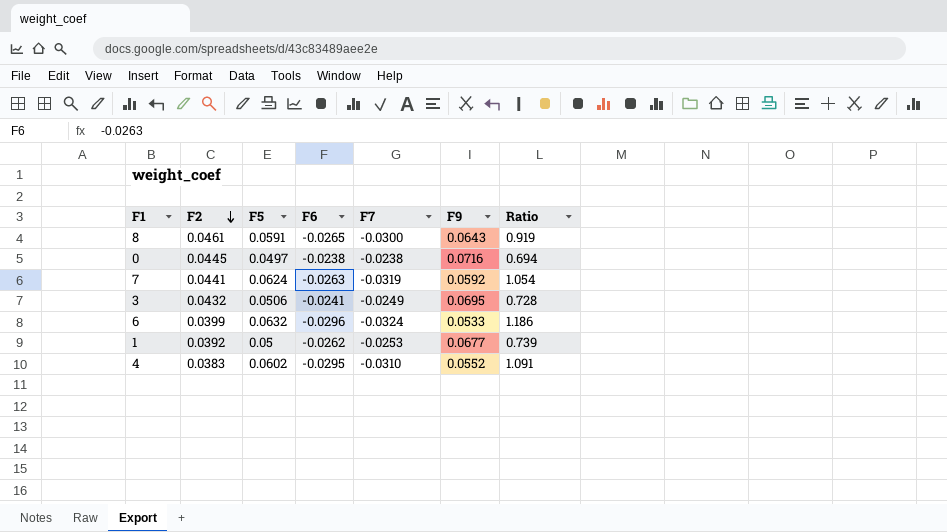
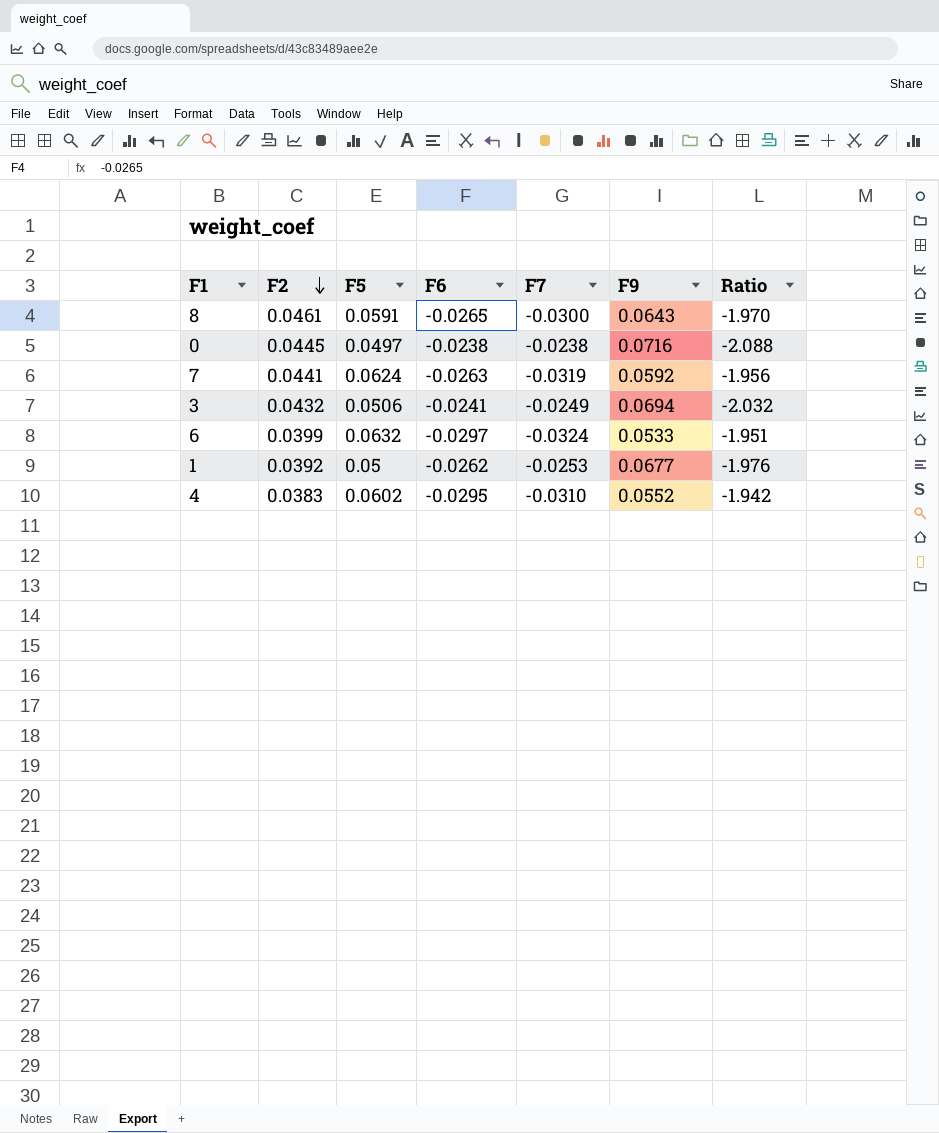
column Ratio | formula: [F5] / [F9] -> [F5] / [F7]
3 | F9: 0.0695 -> 0.0694
6 | F6: -0.0296 -> -0.0297

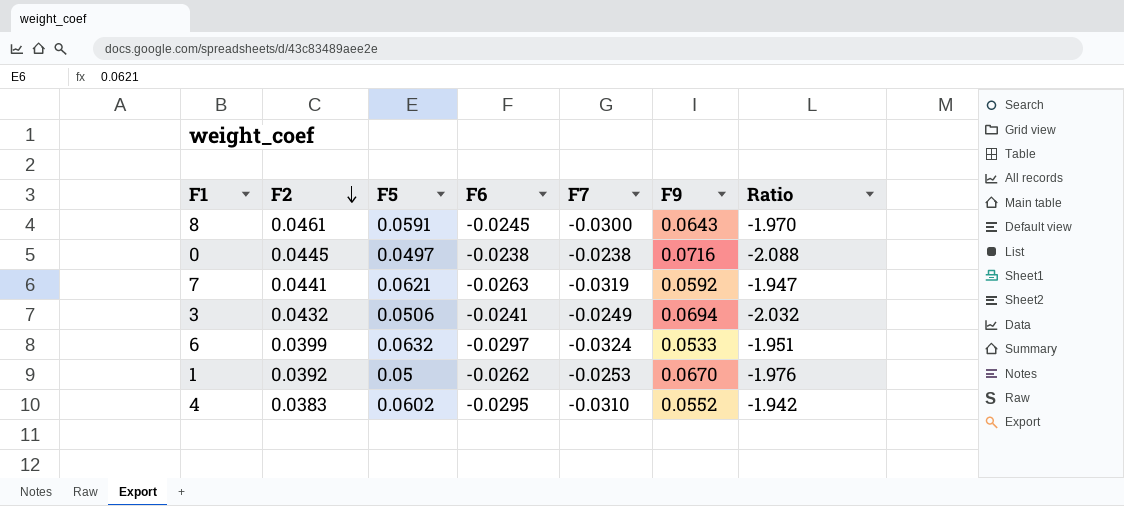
8 | F6: -0.0265 -> -0.0245
7 | F5: 0.0624 -> 0.0621
7 | Ratio: -1.956 -> -1.947
1 | F9: 0.0677 -> 0.0670

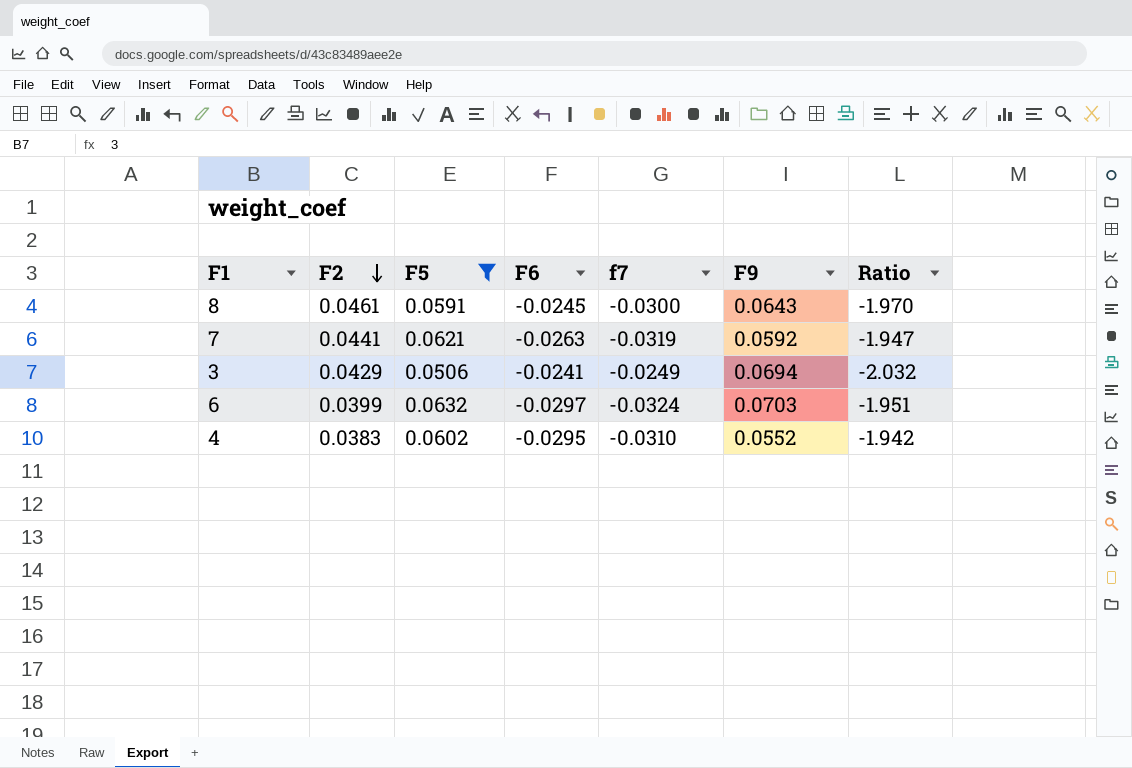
filter: none -> F5 >= 0.0506
column name: F7 -> f7
3 | F2: 0.0432 -> 0.0429
6 | F9: 0.0533 -> 0.0703

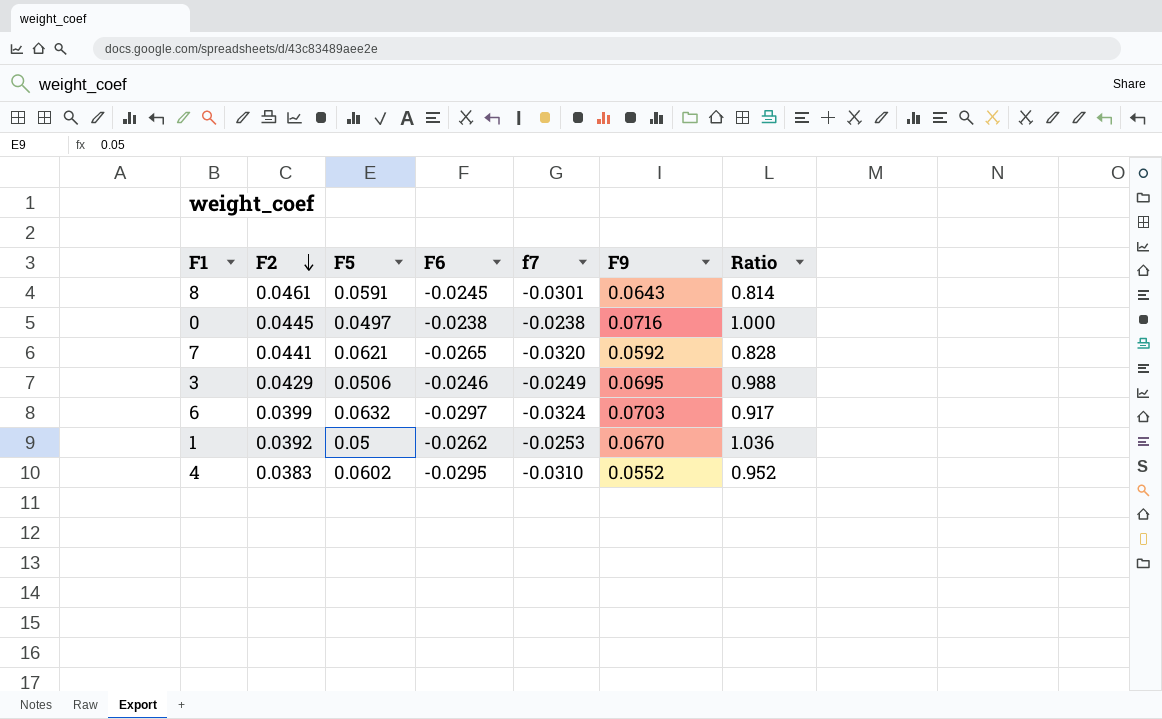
filter: F5 >= 0.0506 -> none
column Ratio | formula: [F5] / [f7] -> [F6] / [f7]
8 | f7: -0.0300 -> -0.0301
7 | F6: -0.0263 -> -0.0265
7 | f7: -0.0319 -> -0.0320
3 | F6: -0.0241 -> -0.0246
3 | F9: 0.0694 -> 0.0695

